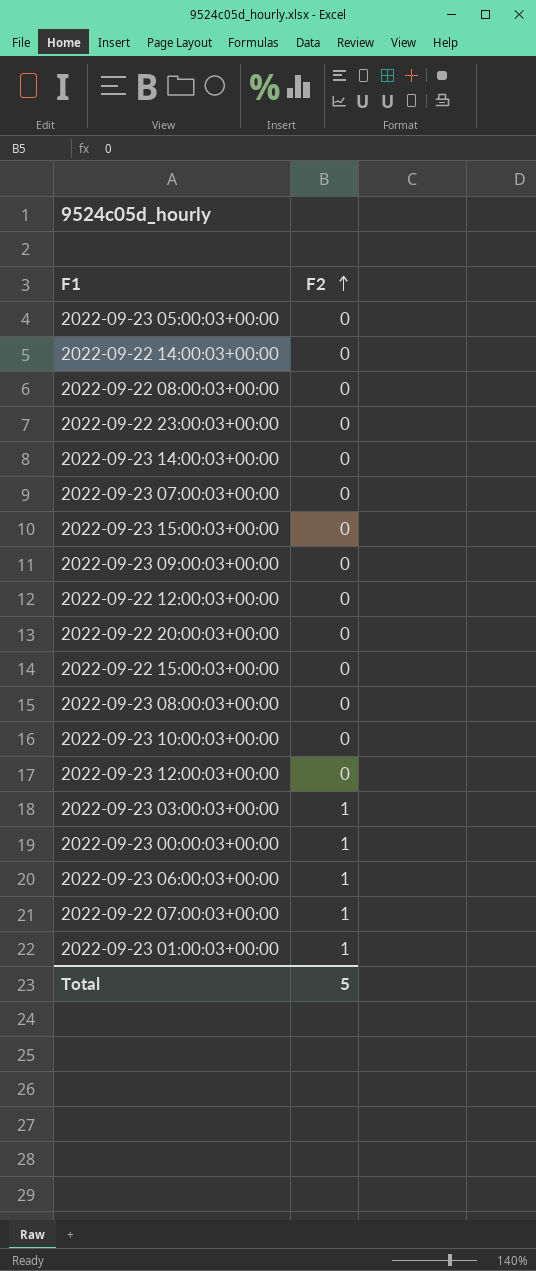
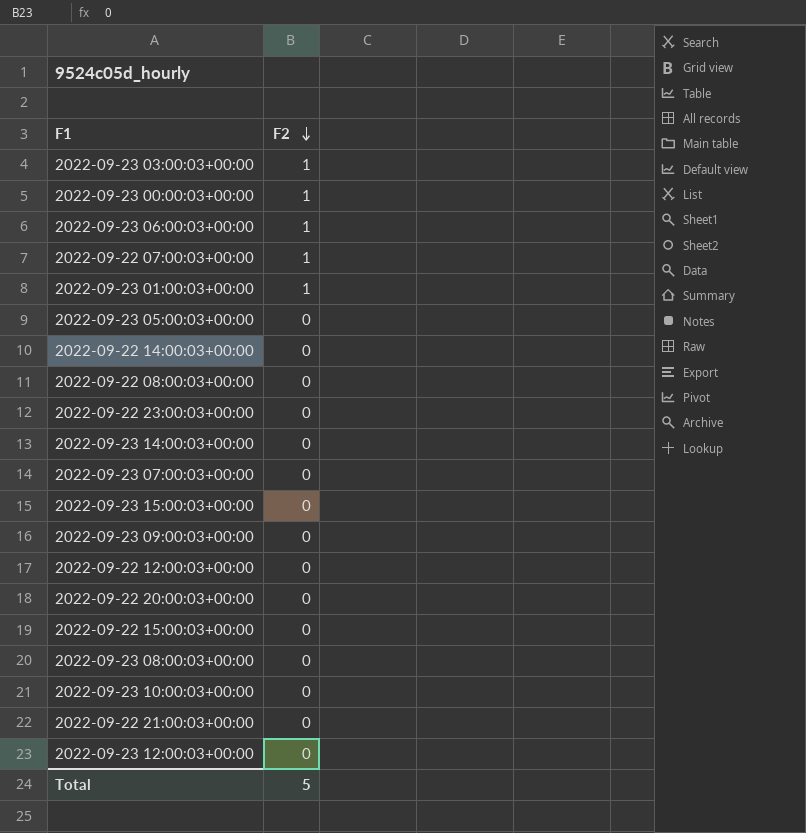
row order: F2 ascending -> F2 descending
row 2022-09-22 21:00:03+00:00: none -> 0

